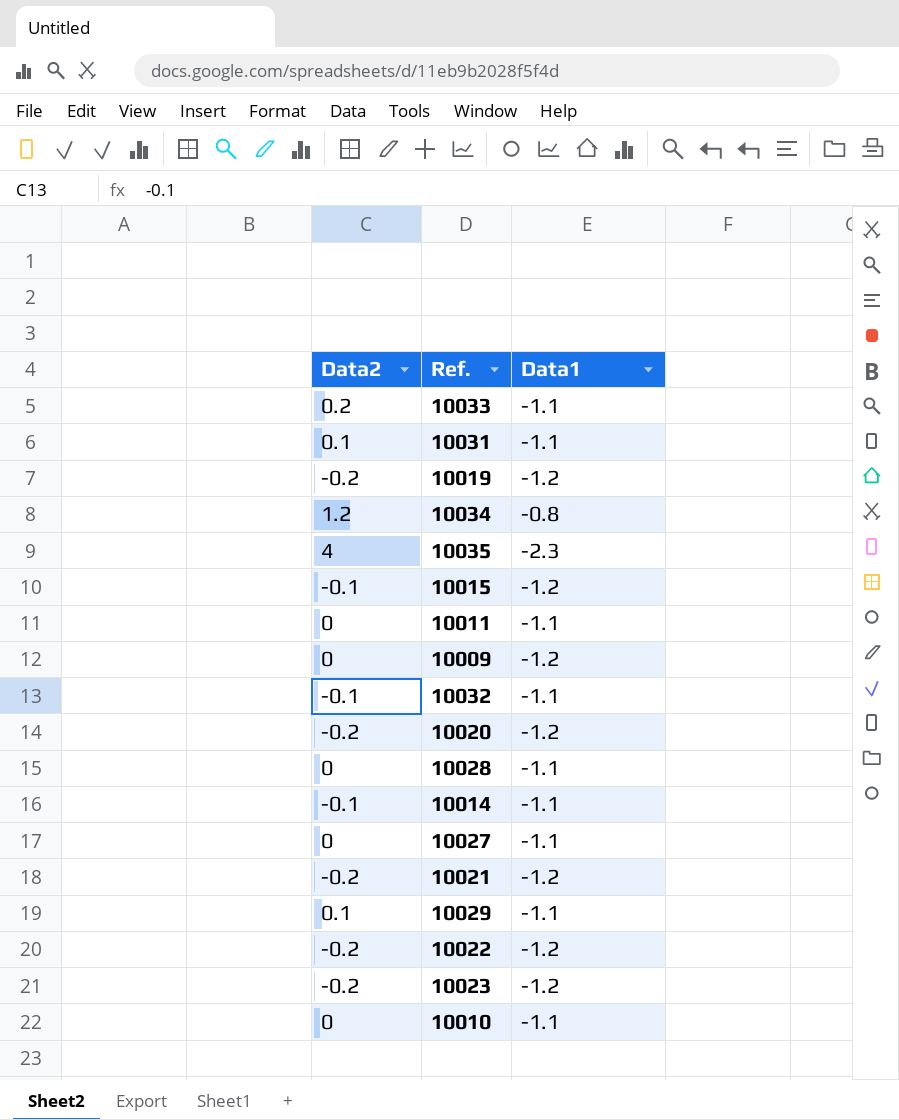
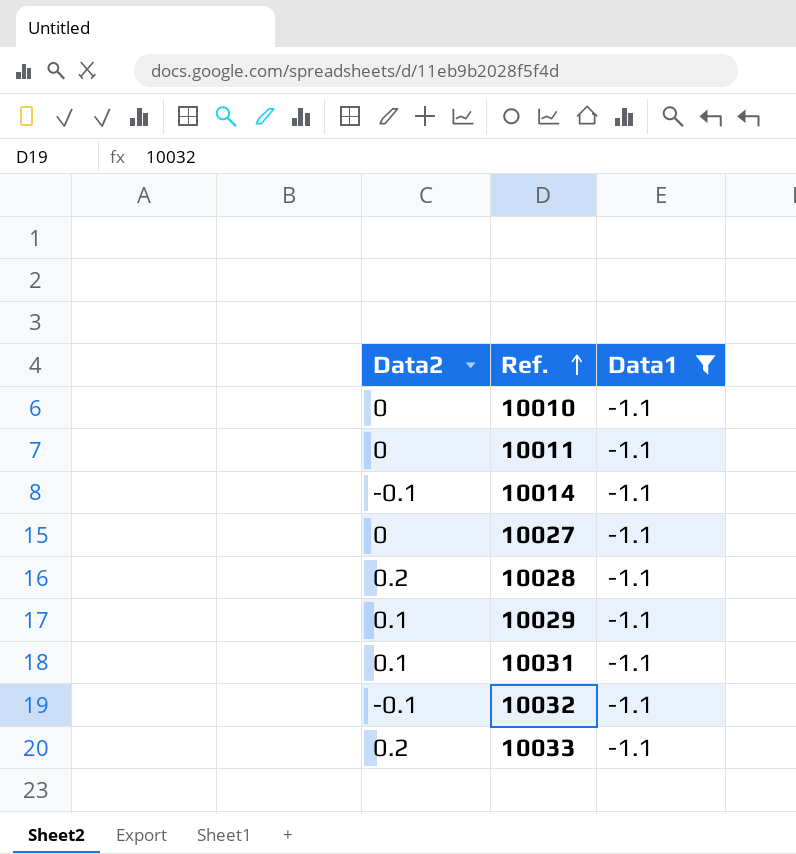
filter: none -> Data1 = -1.1
row order: none -> Ref. ascending
10028 | Data2: 0 -> 0.2

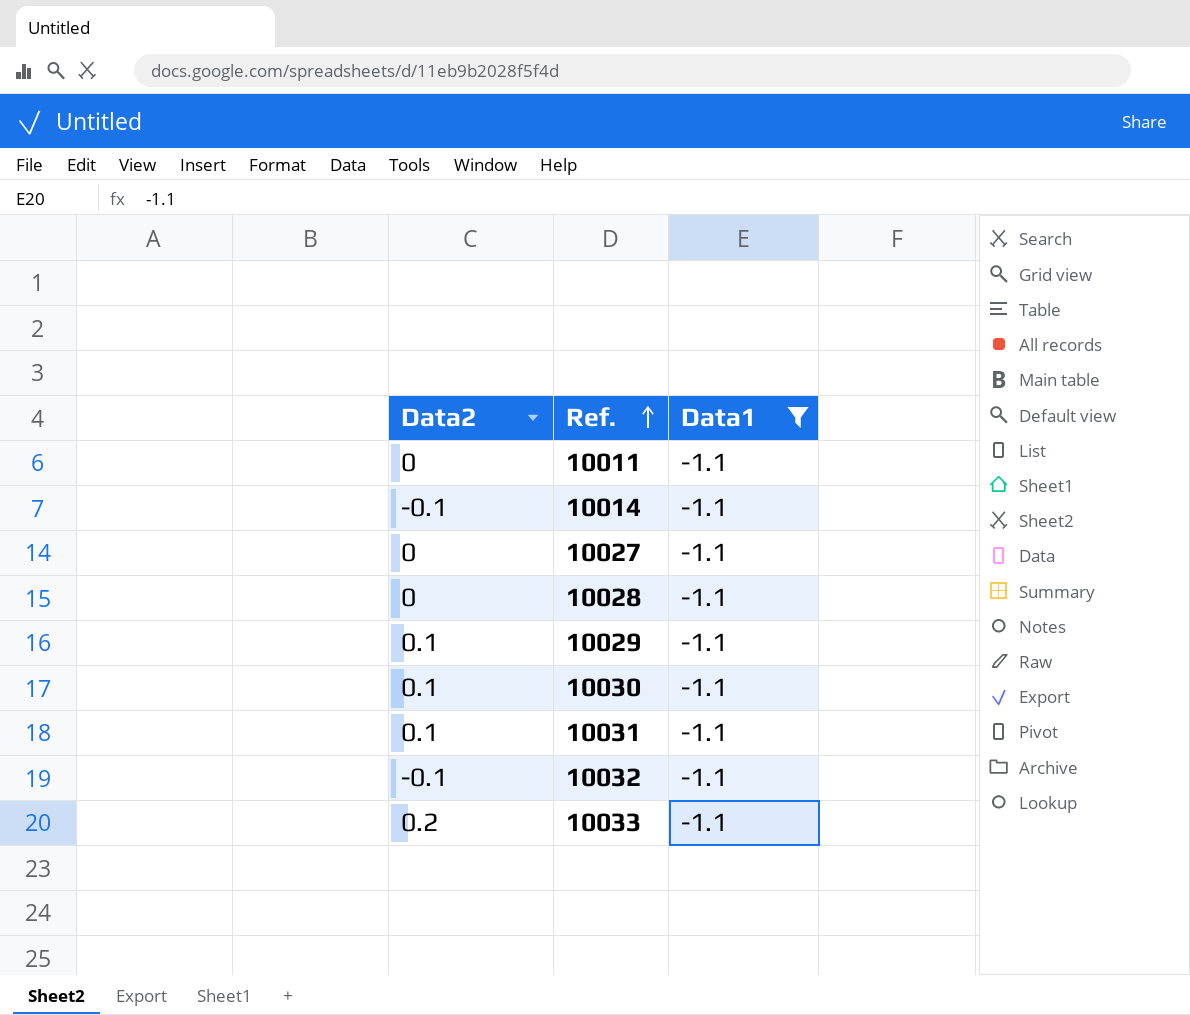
row 10010: 0 | -1.1 -> none
10028 | Data2: 0.2 -> 0
row 10030: none -> 0.1 | -1.1

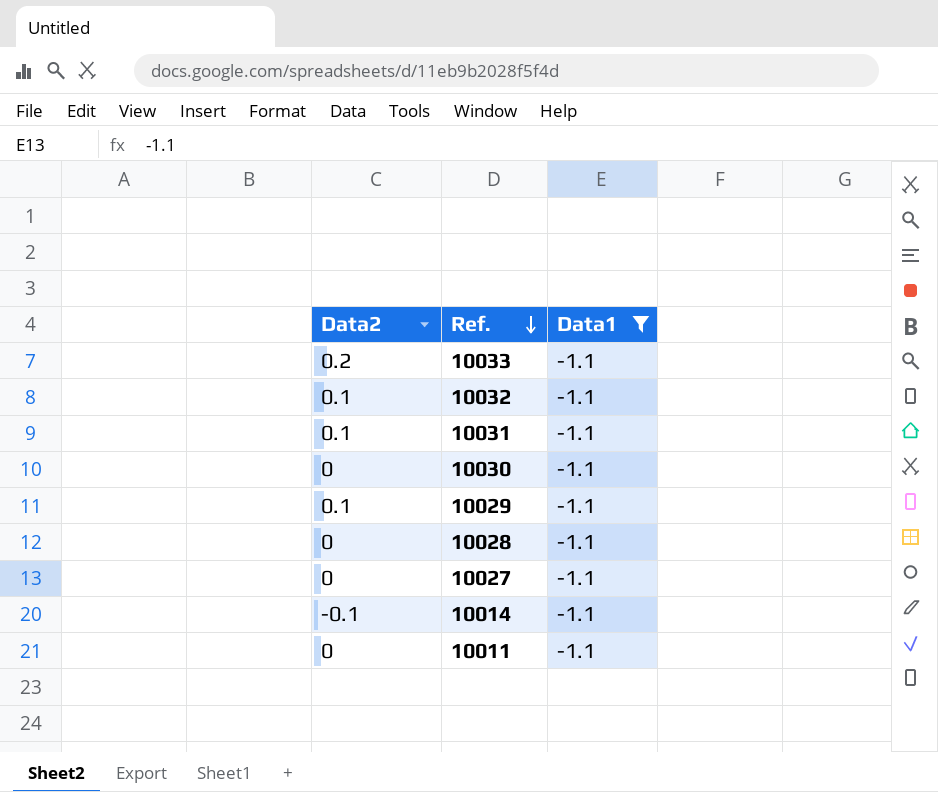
row order: Ref. ascending -> Ref. descending
10032 | Data2: -0.1 -> 0.1
10030 | Data2: 0.1 -> 0

